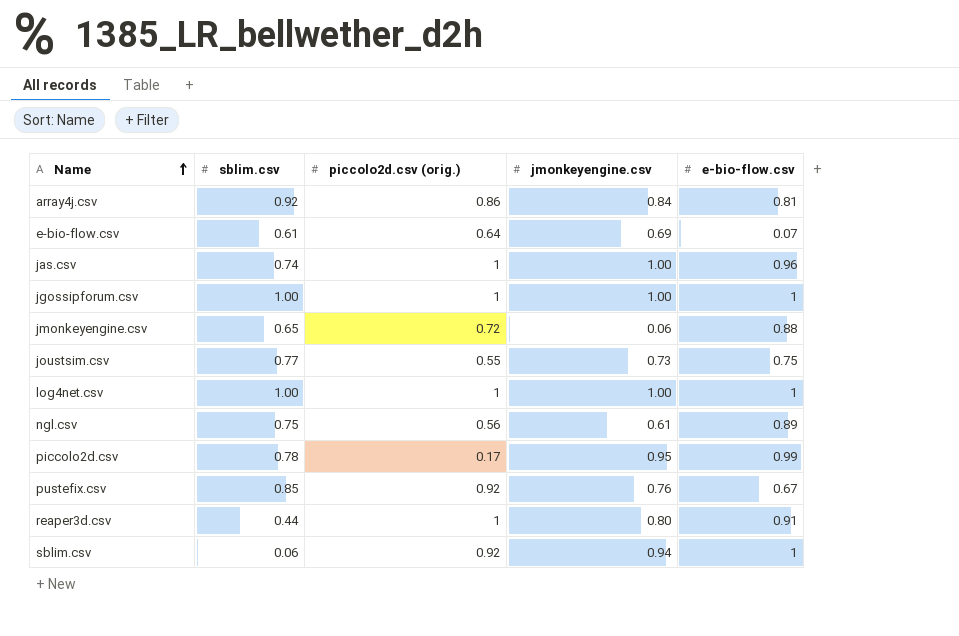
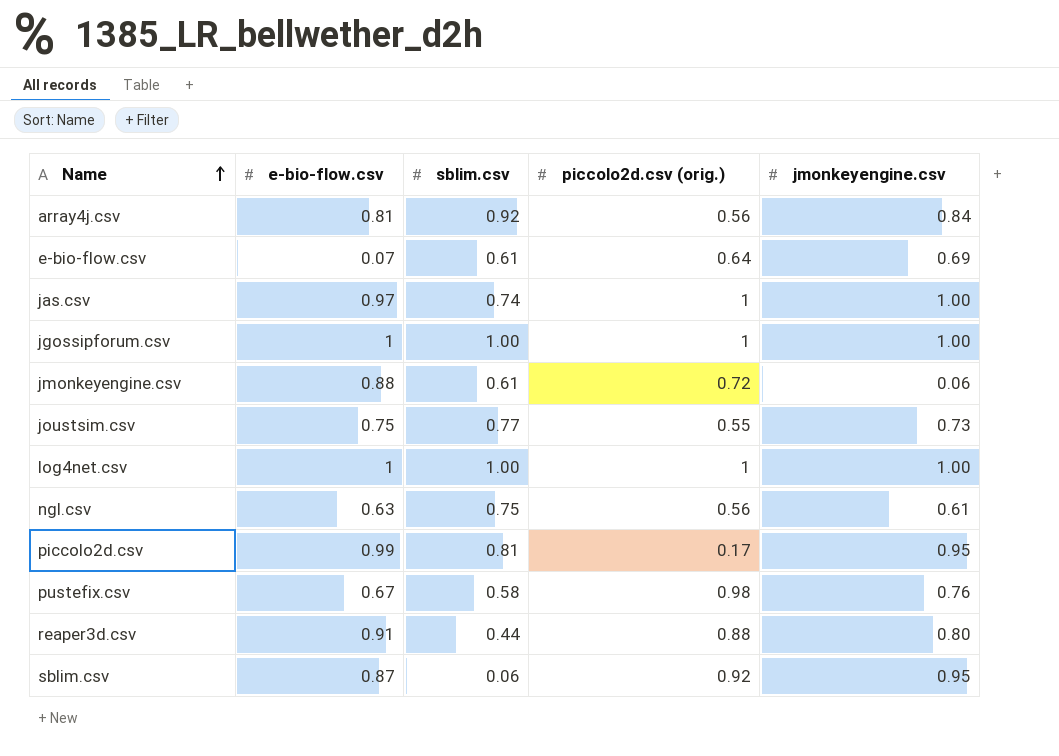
column e-bio-flow.csv | position: 5 -> 2
array4j.csv | piccolo2d.csv (orig.): 0.86 -> 0.56
jas.csv | e-bio-flow.csv: 0.96 -> 0.97
jmonkeyengine.csv | sblim.csv: 0.65 -> 0.61
ngl.csv | e-bio-flow.csv: 0.89 -> 0.63
piccolo2d.csv | sblim.csv: 0.78 -> 0.81
pustefix.csv | sblim.csv: 0.85 -> 0.58
pustefix.csv | piccolo2d.csv (orig.): 0.92 -> 0.98
reaper3d.csv | piccolo2d.csv (orig.): 1 -> 0.88
sblim.csv | e-bio-flow.csv: 1 -> 0.87
sblim.csv | jmonkeyengine.csv: 0.94 -> 0.95

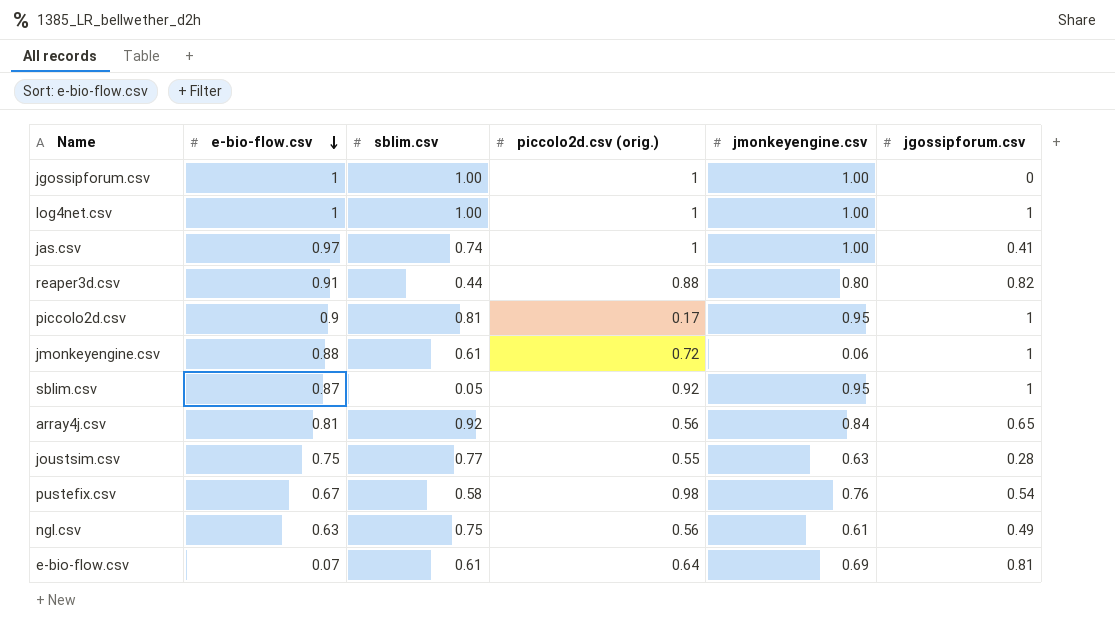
row order: Name ascending -> e-bio-flow.csv descending
column jgossipforum.csv | position: none -> 6
piccolo2d.csv | e-bio-flow.csv: 0.99 -> 0.9
sblim.csv | sblim.csv: 0.06 -> 0.05
joustsim.csv | jmonkeyengine.csv: 0.73 -> 0.63

